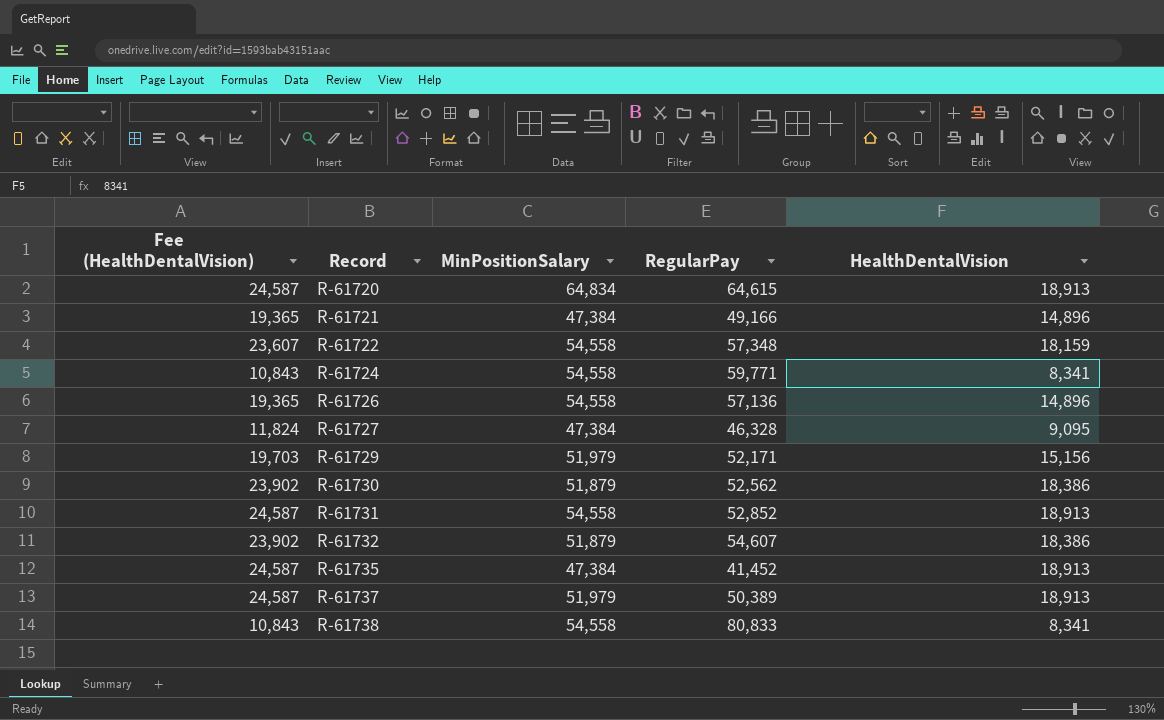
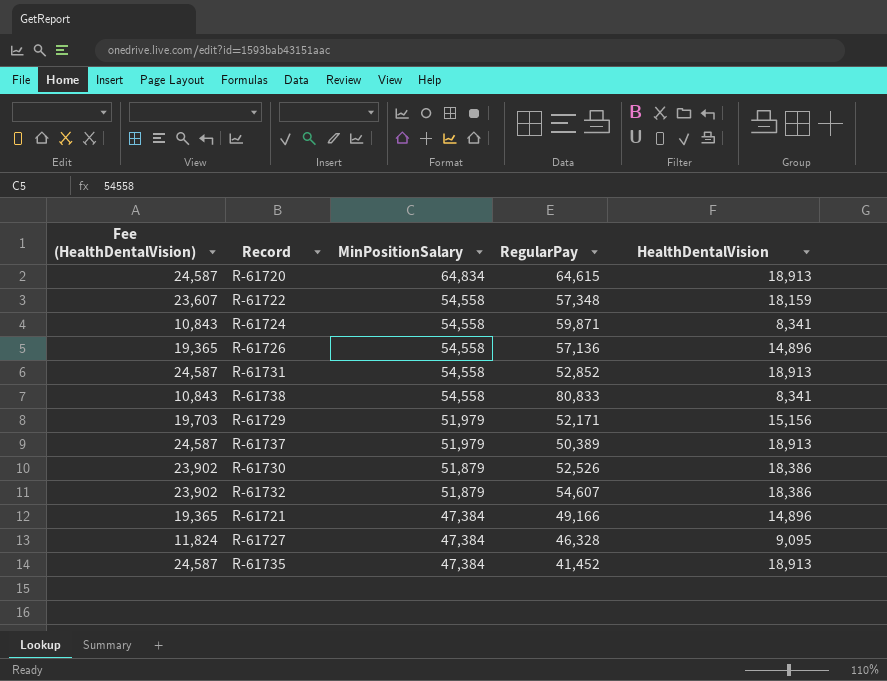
row order: Record ascending -> MinPositionSalary descending
R-61724 | RegularPay: 59,771 -> 59,871
R-61730 | RegularPay: 52,562 -> 52,526

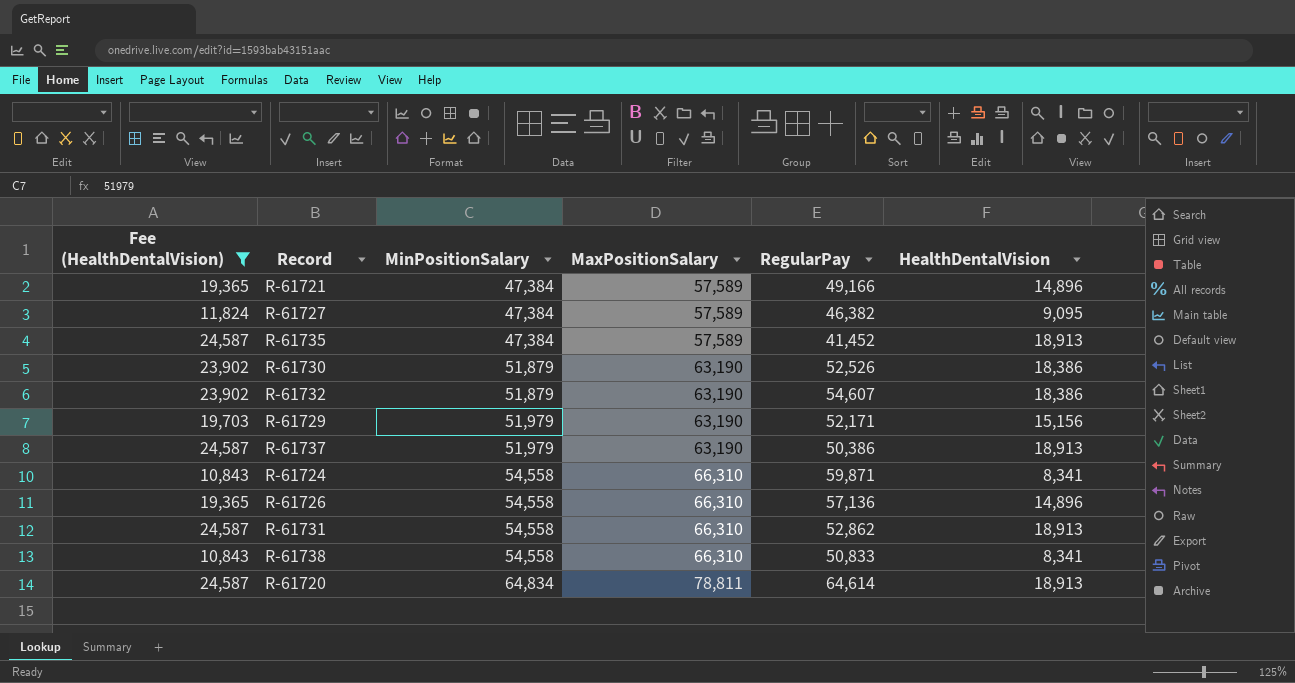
filter: none -> Fee (HealthDentalVision) != 23,607
row order: MinPositionSalary descending -> MinPositionSalary ascending
column MaxPositionSalary | position: none -> 4
R-61727 | RegularPay: 46,328 -> 46,382
R-61737 | RegularPay: 50,389 -> 50,386
R-61731 | RegularPay: 52,852 -> 52,862
R-61738 | RegularPay: 80,833 -> 50,833
R-61720 | RegularPay: 64,615 -> 64,614

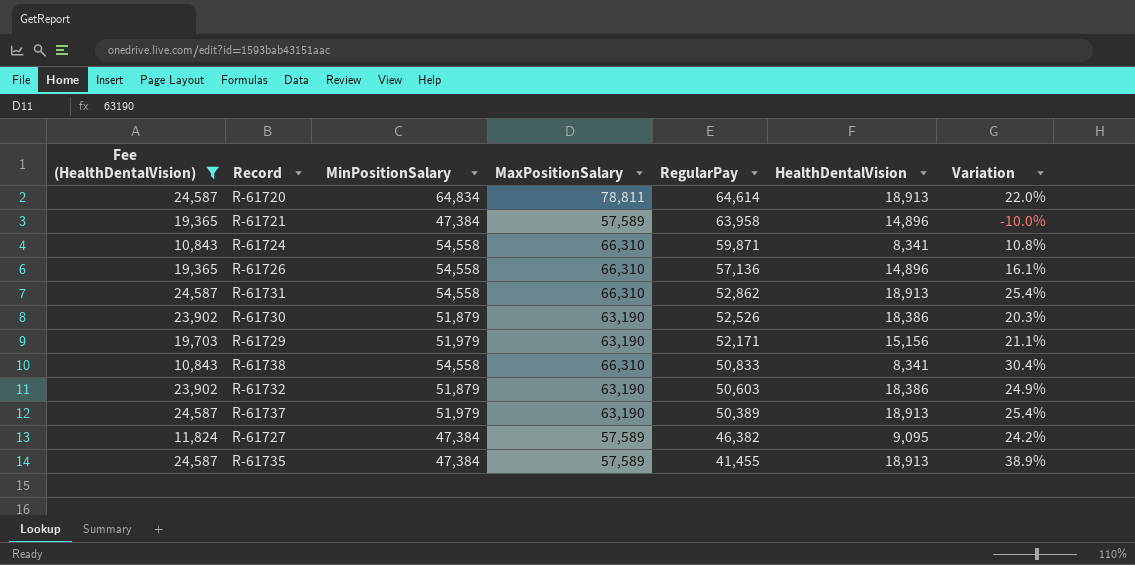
row order: MinPositionSalary ascending -> RegularPay descending
column Variation | formula: none -> ([MaxPositionSalary] - [RegularPay]) / [RegularPay]
R-61721 | RegularPay: 49,166 -> 63,958
R-61732 | RegularPay: 54,607 -> 50,603
R-61737 | RegularPay: 50,386 -> 50,389
R-61735 | RegularPay: 41,452 -> 41,455

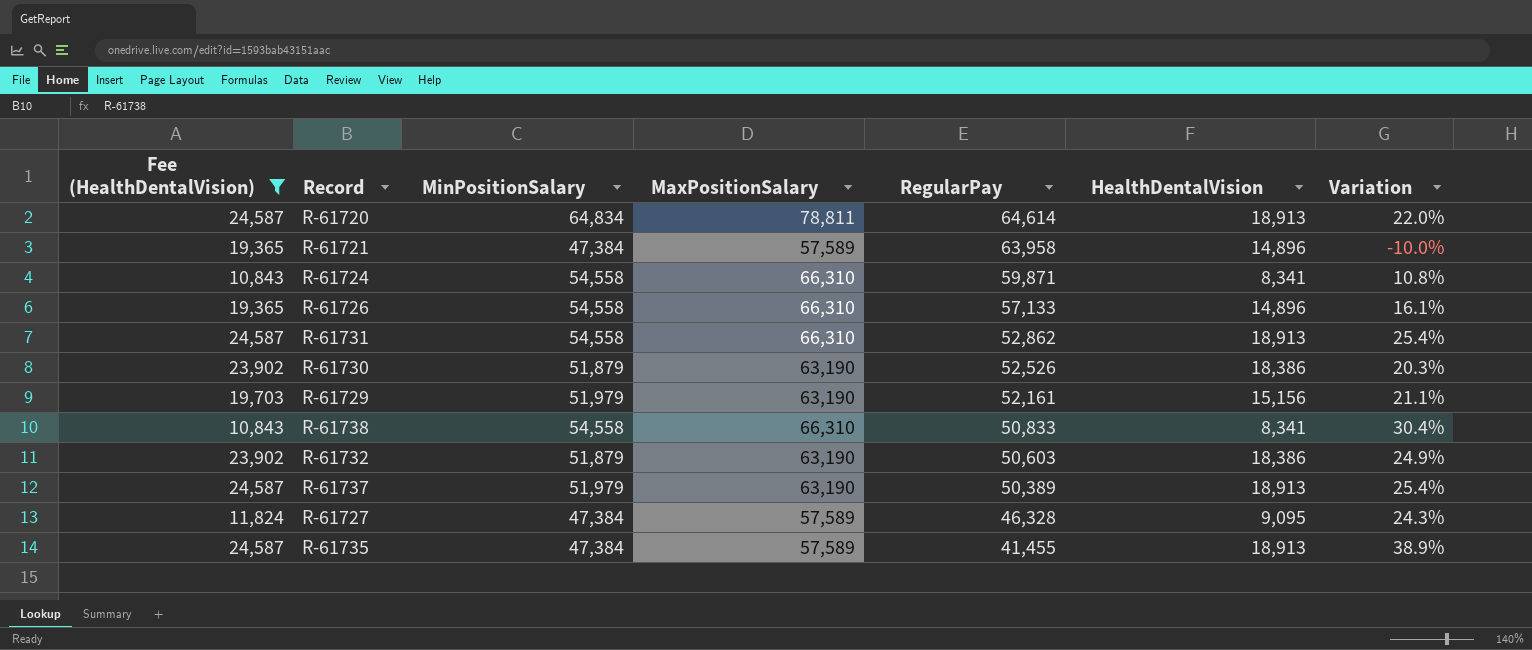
R-61726 | RegularPay: 57,136 -> 57,133
R-61729 | RegularPay: 52,171 -> 52,161
R-61727 | RegularPay: 46,382 -> 46,328
R-61727 | Variation: 24.2% -> 24.3%

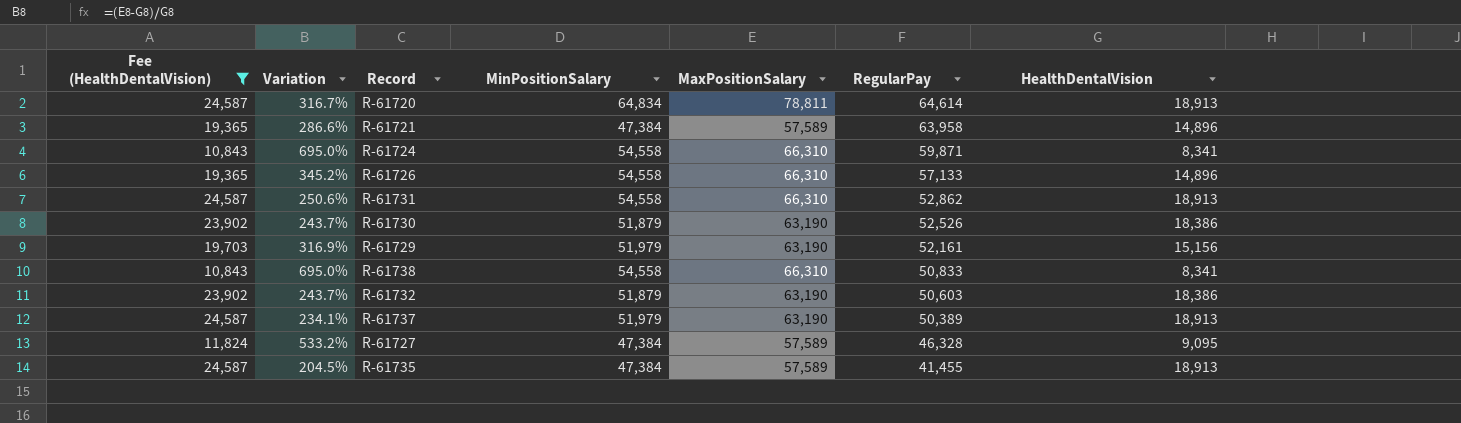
column Variation | formula: ([MaxPositionSalary] - [RegularPay]) / [RegularPay] -> ([MaxPositionSalary] - [HealthDentalVision]) / [HealthDentalVision]
column Variation | position: 7 -> 2

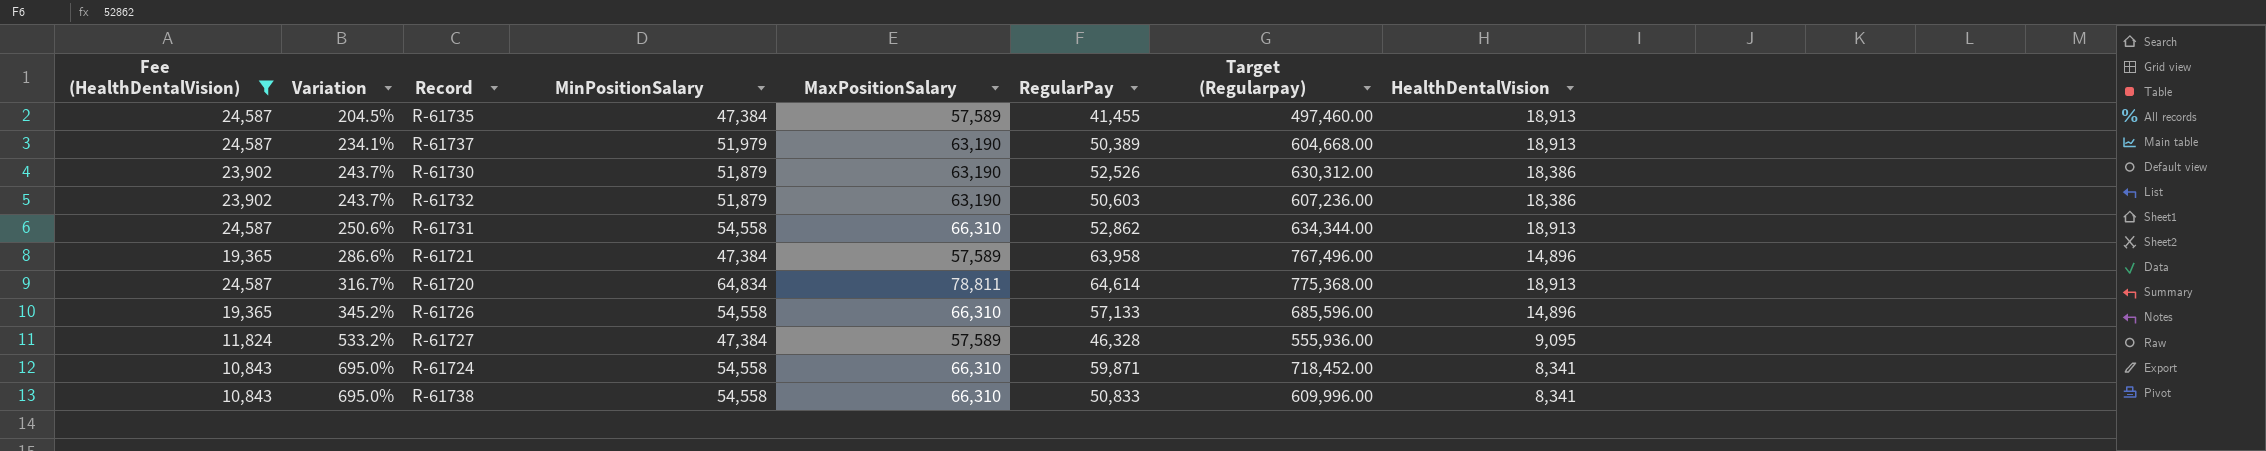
row order: RegularPay descending -> Variation ascending
column Target (Regularpay) | formula: none -> [RegularPay] * 12
row R-61729: 19,703 | 316.9% | 51,979 | 63,190 | 52,161 | 15,156 -> none

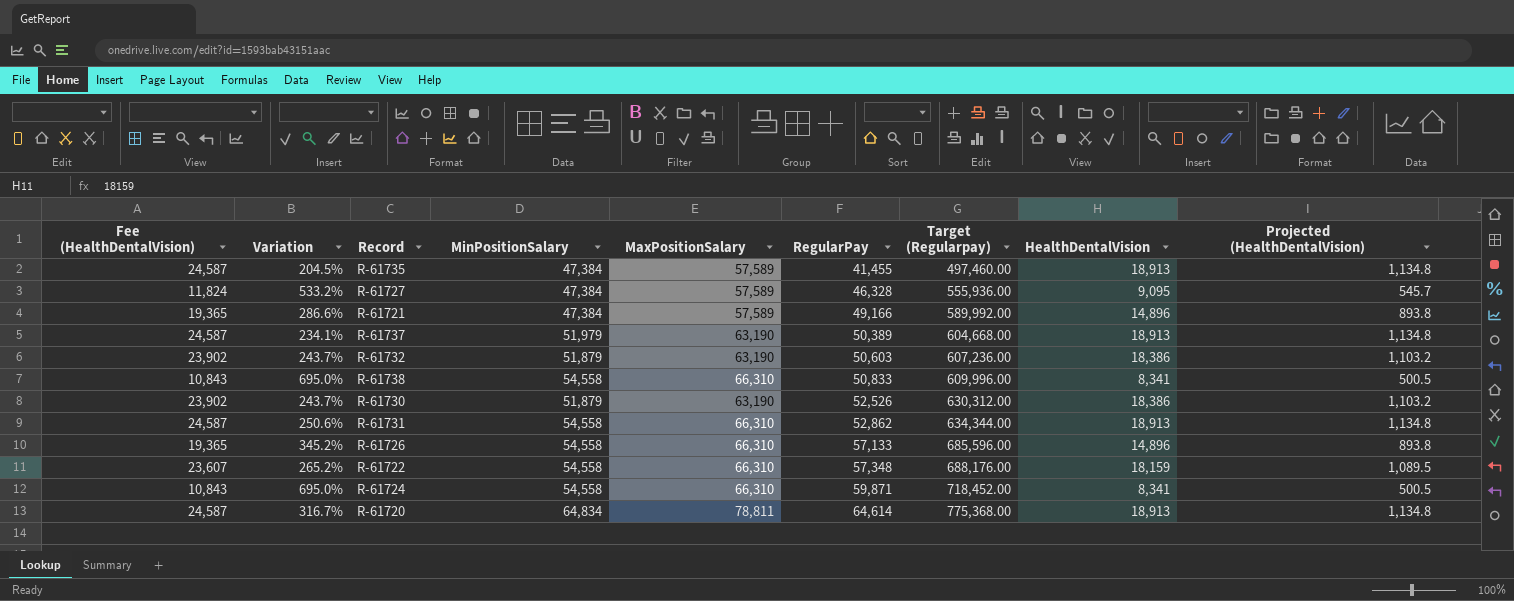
filter: Fee (HealthDentalVision) != 23,607 -> none
row order: Variation ascending -> RegularPay ascending
column Projected (HealthDentalVision) | formula: none -> [HealthDentalVision] * 0.06
R-61721 | RegularPay: 63,958 -> 49,166
R-61721 | Target (Regularpay): 767,496.00 -> 589,992.00

